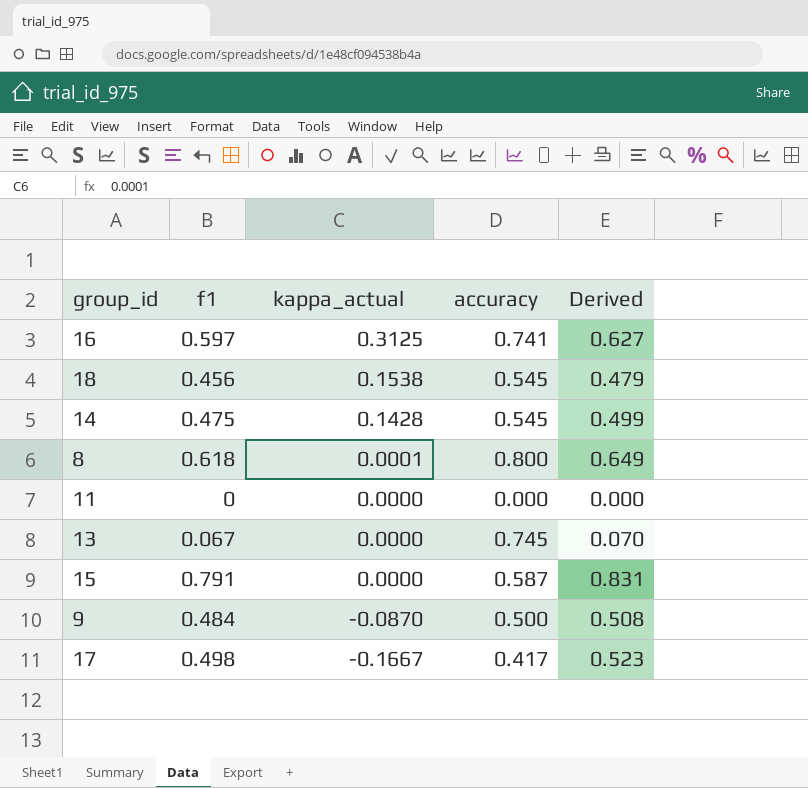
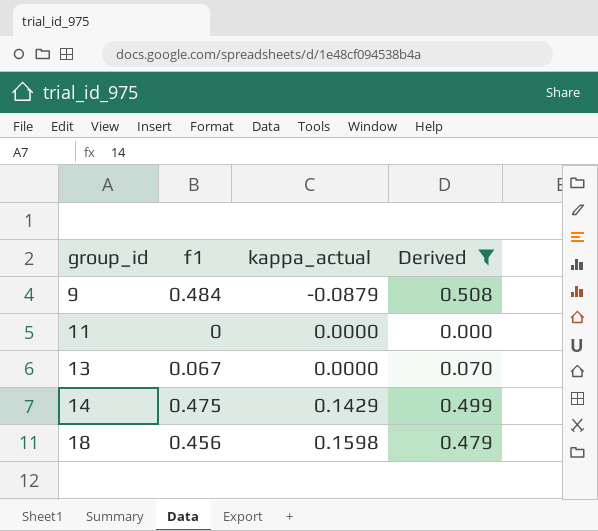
filter: none -> Derived <= 0.508
row order: kappa_actual descending -> group_id ascending
column accuracy | position: 4 -> none
9 | kappa_actual: -0.0870 -> -0.0879
14 | kappa_actual: 0.1428 -> 0.1429
18 | kappa_actual: 0.1538 -> 0.1598

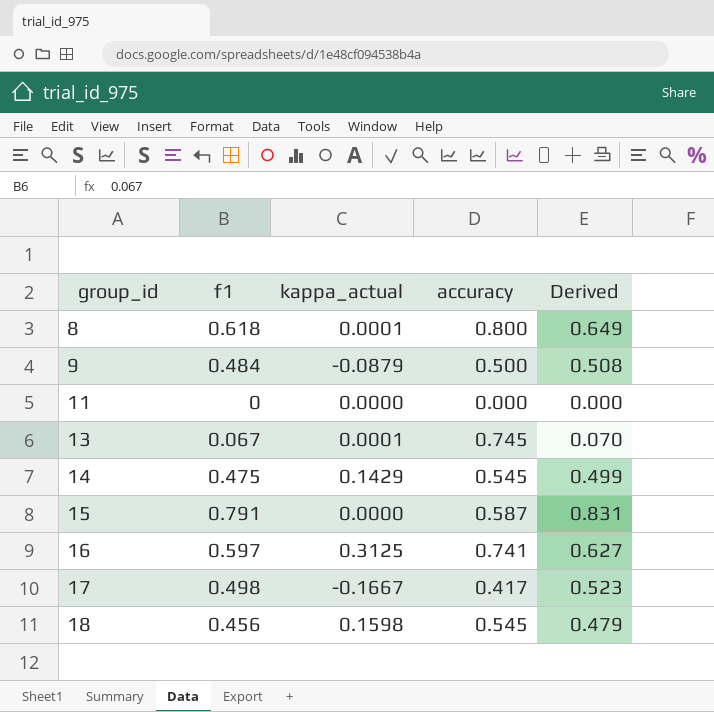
filter: Derived <= 0.508 -> none
column accuracy | position: none -> 4
13 | kappa_actual: 0.0000 -> 0.0001

